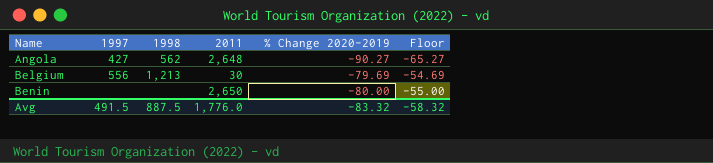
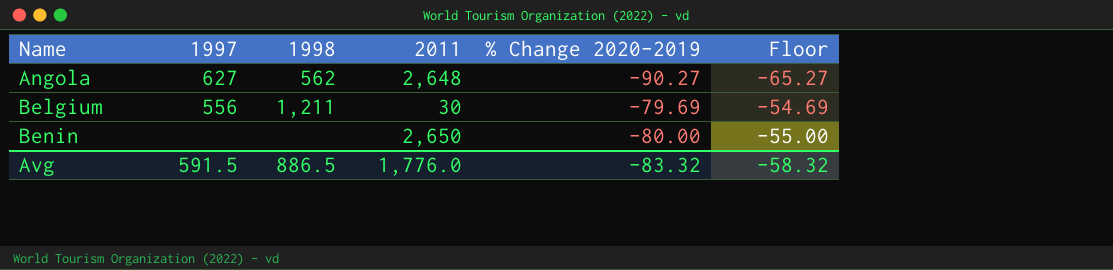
Angola | 1997: 427 -> 627
Belgium | 1998: 1,213 -> 1,211
Avg | 1997: 491.5 -> 591.5
Avg | 1998: 887.5 -> 886.5

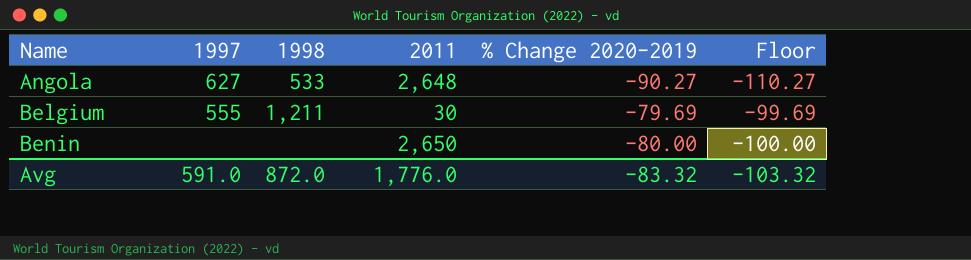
column Floor | formula: [% Change 2020-2019] + 25 -> [% Change 2020-2019] - 20
Angola | 1998: 562 -> 533
Belgium | 1997: 556 -> 555
Avg | 1997: 591.5 -> 591.0
Avg | 1998: 886.5 -> 872.0
Avg | Floor: -58.32 -> -103.32

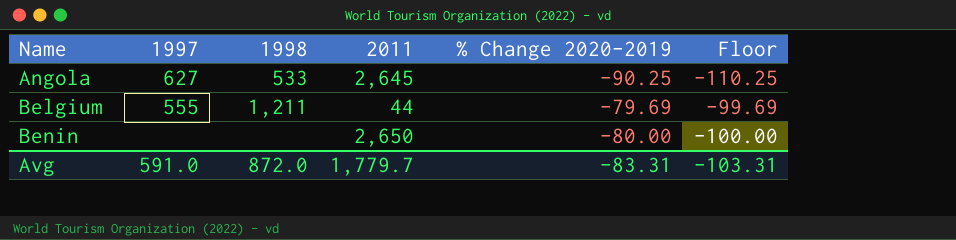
Angola | 2011: 2,648 -> 2,645
Angola | % Change 2020-2019: -90.27 -> -90.25
Angola | Floor: -110.27 -> -110.25
Belgium | 2011: 30 -> 44
Avg | 2011: 1,776.0 -> 1,779.7
Avg | % Change 2020-2019: -83.32 -> -83.31
Avg | Floor: -103.32 -> -103.31

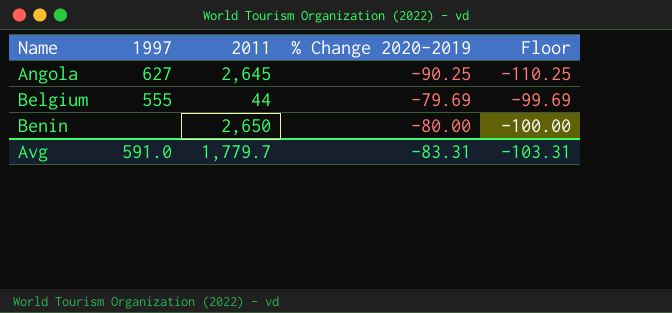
column 1998 | position: 3 -> none

